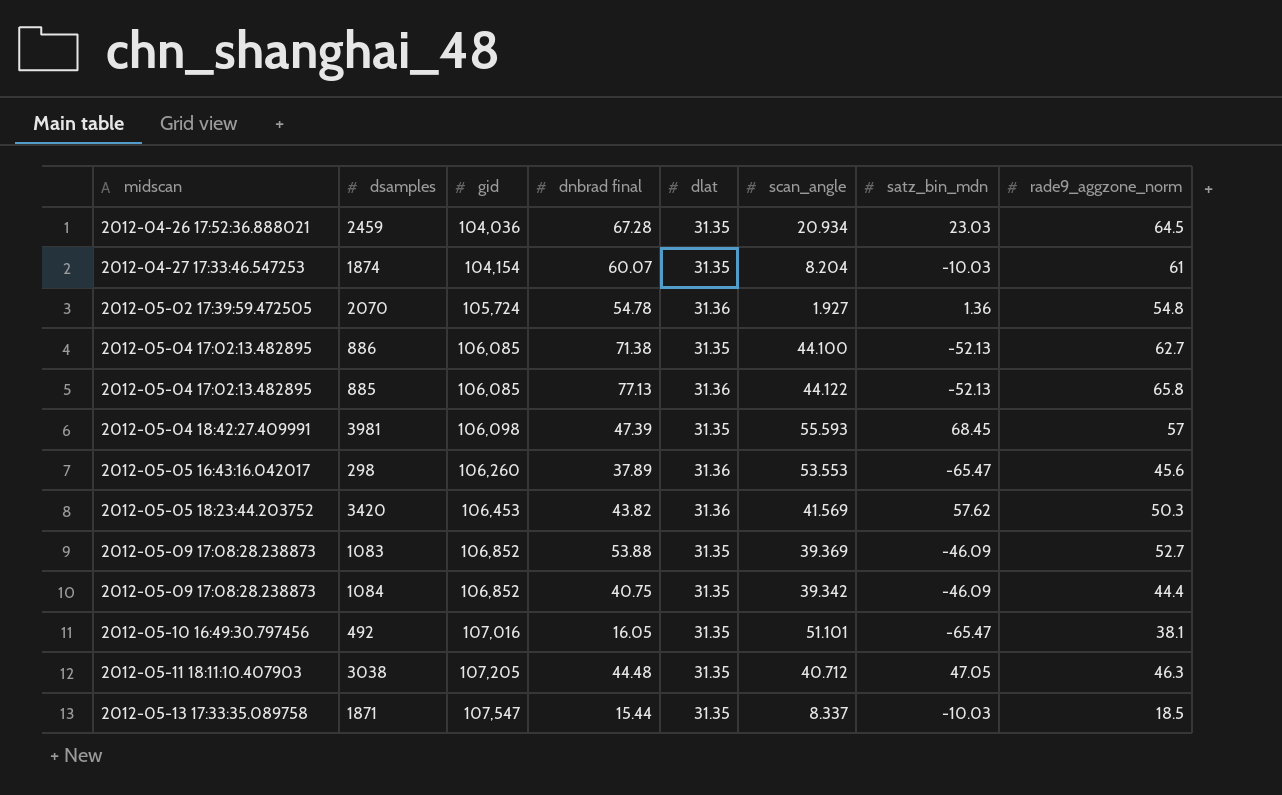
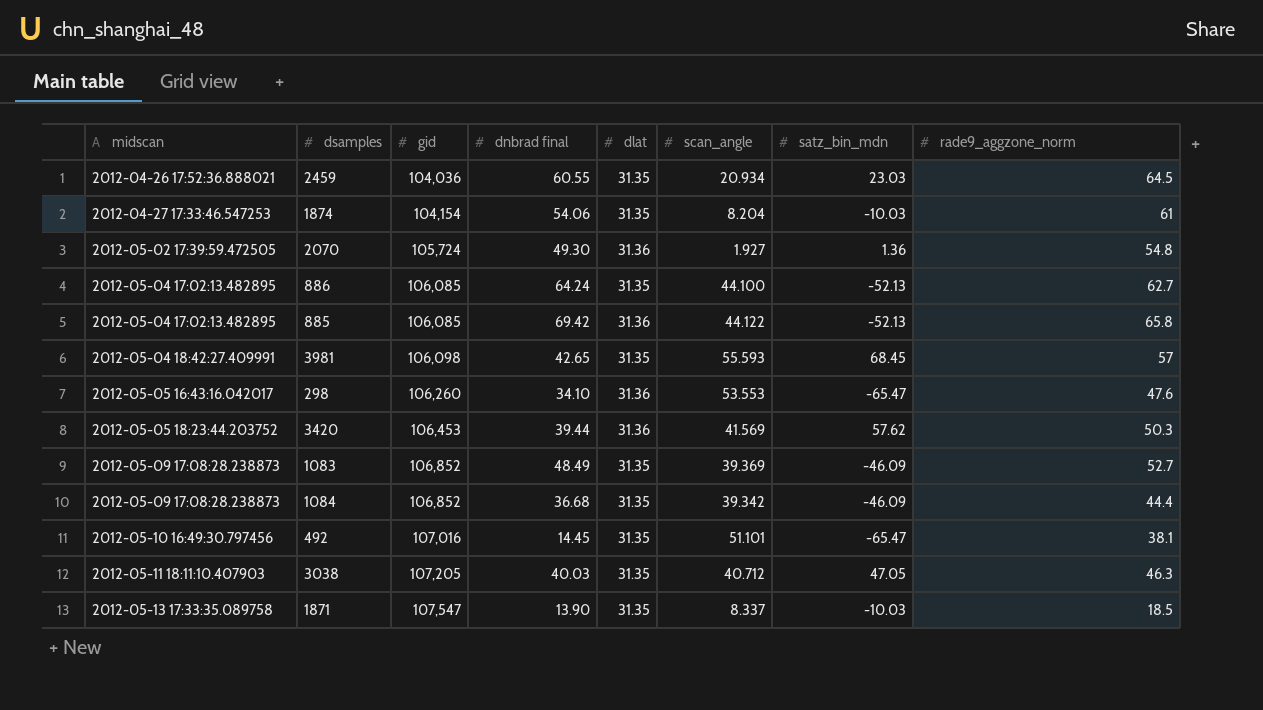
2459 | dnbrad final: 67.28 -> 60.55
1874 | dnbrad final: 60.07 -> 54.06
2070 | dnbrad final: 54.78 -> 49.30
886 | dnbrad final: 71.38 -> 64.24
885 | dnbrad final: 77.13 -> 69.42
3981 | dnbrad final: 47.39 -> 42.65
298 | dnbrad final: 37.89 -> 34.10
298 | rade9_aggzone_norm: 45.6 -> 47.6
3420 | dnbrad final: 43.82 -> 39.44
1083 | dnbrad final: 53.88 -> 48.49
1084 | dnbrad final: 40.75 -> 36.68
492 | dnbrad final: 16.05 -> 14.45
3038 | dnbrad final: 44.48 -> 40.03
1871 | dnbrad final: 15.44 -> 13.90

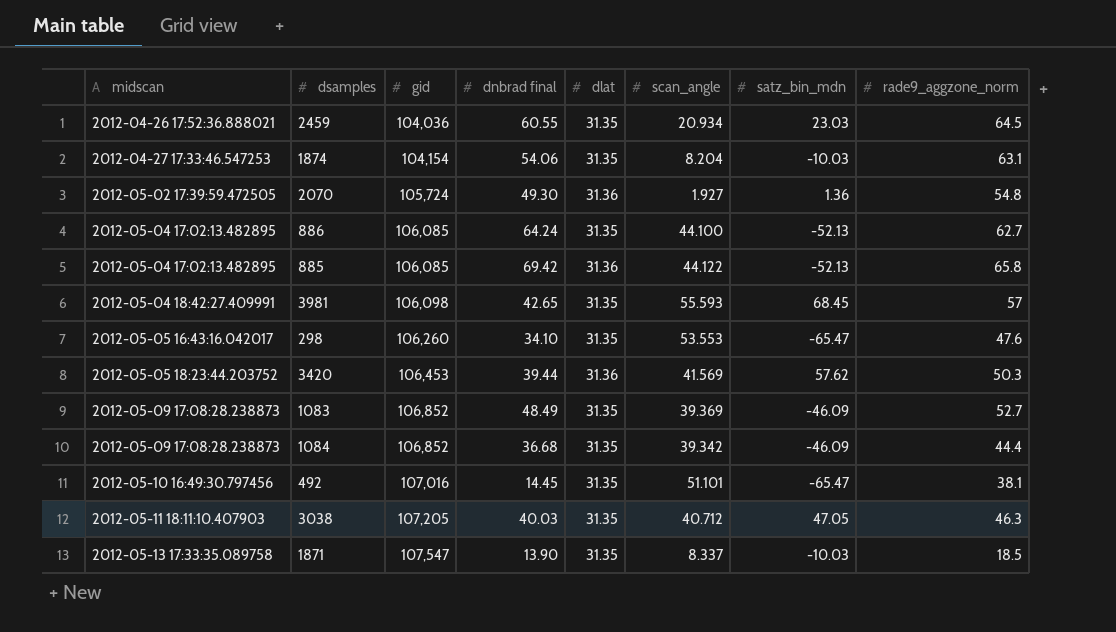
1874 | rade9_aggzone_norm: 61 -> 63.1
298 | dlat: 31.36 -> 31.35

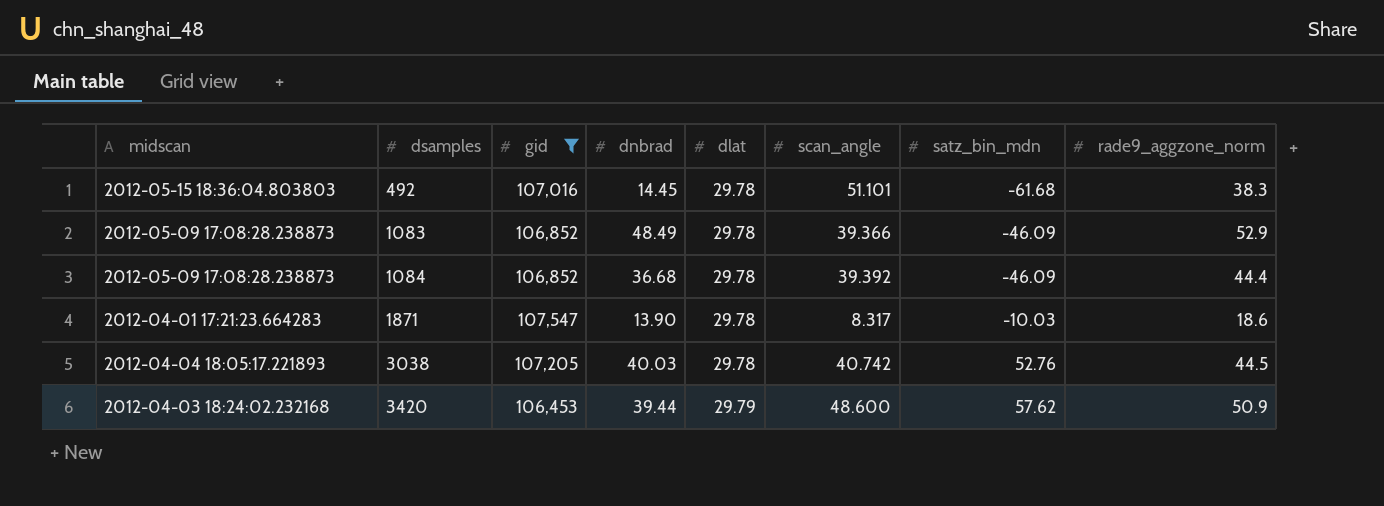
filter: none -> gid >= 106,453
row order: midscan ascending -> dsamples ascending
column name: dnbrad final -> dnbrad
492 | midscan: 2012-05-10 16:49:30.797456 -> 2012-05-15 18:36:04.803803
492 | dlat: 31.35 -> 29.78
492 | satz_bin_mdn: -65.47 -> -61.68
492 | rade9_aggzone_norm: 38.1 -> 38.3
1083 | dlat: 31.35 -> 29.78
1083 | scan_angle: 39.369 -> 39.366
1083 | rade9_aggzone_norm: 52.7 -> 52.9
1084 | dlat: 31.35 -> 29.78
1084 | scan_angle: 39.342 -> 39.392
1871 | midscan: 2012-05-13 17:33:35.089758 -> 2012-04-01 17:21:23.664283
1871 | dlat: 31.35 -> 29.78
1871 | scan_angle: 8.337 -> 8.317
1871 | rade9_aggzone_norm: 18.5 -> 18.6
3038 | midscan: 2012-05-11 18:11:10.407903 -> 2012-04-04 18:05:17.221893
3038 | dlat: 31.35 -> 29.78
3038 | scan_angle: 40.712 -> 40.742
3038 | satz_bin_mdn: 47.05 -> 52.76
3038 | rade9_aggzone_norm: 46.3 -> 44.5
3420 | midscan: 2012-05-05 18:23:44.203752 -> 2012-04-03 18:24:02.232168
3420 | dlat: 31.36 -> 29.79
3420 | scan_angle: 41.569 -> 48.600
3420 | rade9_aggzone_norm: 50.3 -> 50.9

